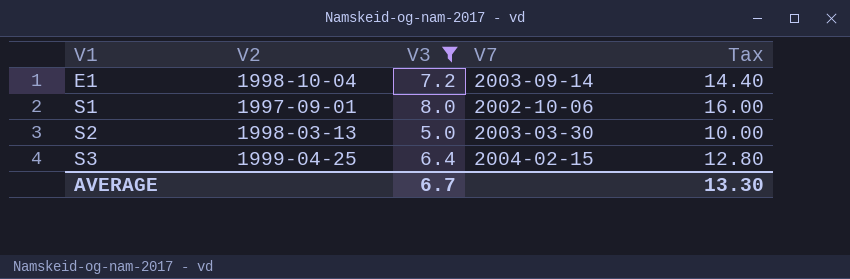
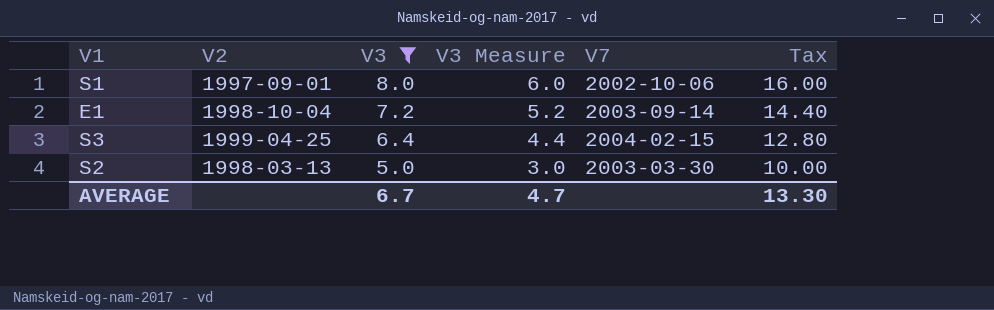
row order: V1 ascending -> V3 descending
column V3 Measure | formula: none -> [V3] - 2

